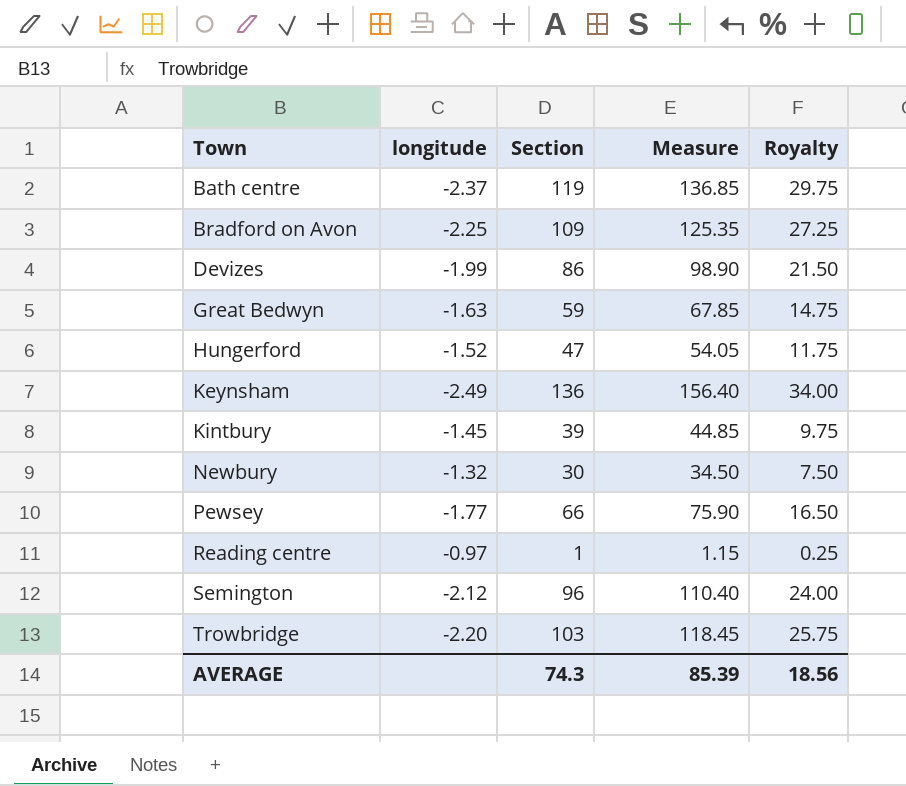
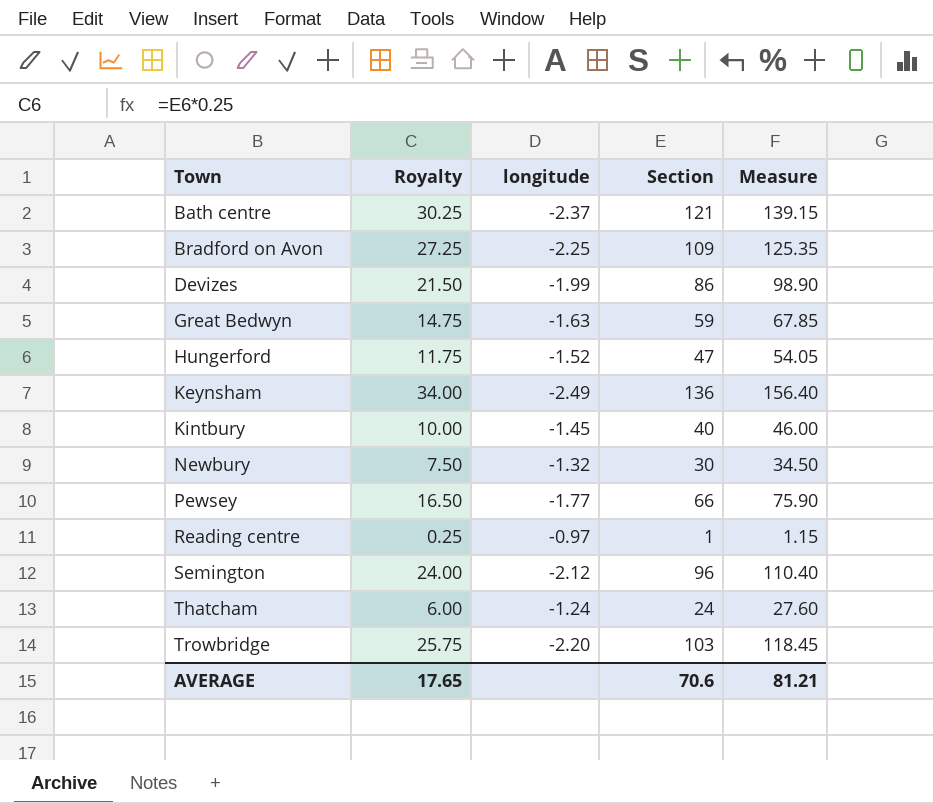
column Royalty | position: 5 -> 2
Bath centre | Royalty: 29.75 -> 30.25
Bath centre | Section: 119 -> 121
Bath centre | Measure: 136.85 -> 139.15
Kintbury | Royalty: 9.75 -> 10.00
Kintbury | Section: 39 -> 40
Kintbury | Measure: 44.85 -> 46.00
row Thatcham: none -> 6.00 | -1.24 | 24 | 27.60
AVERAGE | Royalty: 18.56 -> 17.65
AVERAGE | Section: 74.3 -> 70.6
AVERAGE | Measure: 85.39 -> 81.21

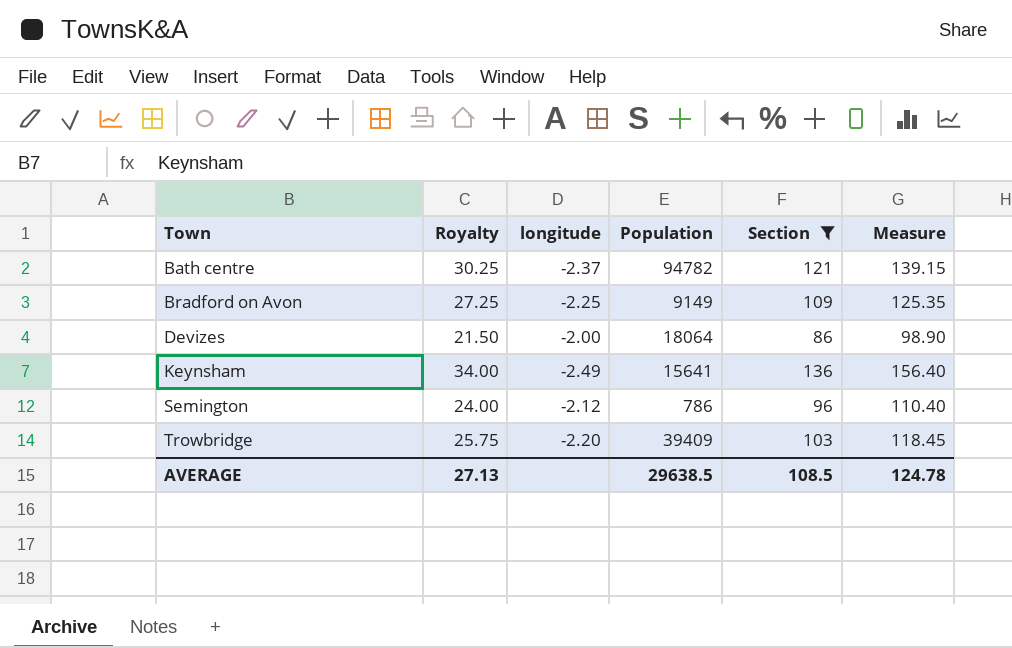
filter: none -> Section >= 86
column Population | position: none -> 4
Devizes | longitude: -1.99 -> -2.00
AVERAGE | Royalty: 17.65 -> 27.13
AVERAGE | Section: 70.6 -> 108.5
AVERAGE | Measure: 81.21 -> 124.78

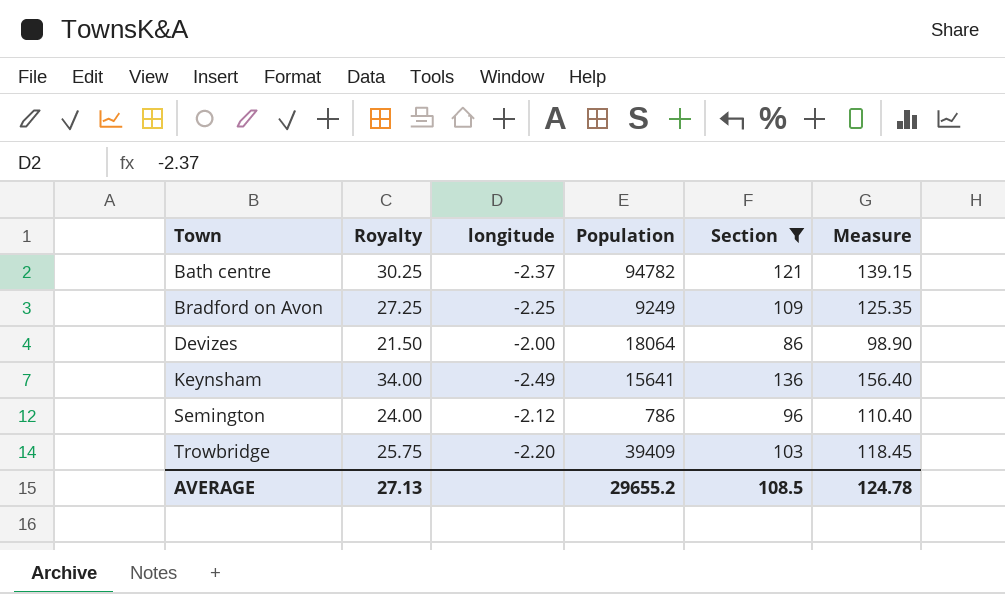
Bradford on Avon | Population: 9149 -> 9249
AVERAGE | Population: 29638.5 -> 29655.2

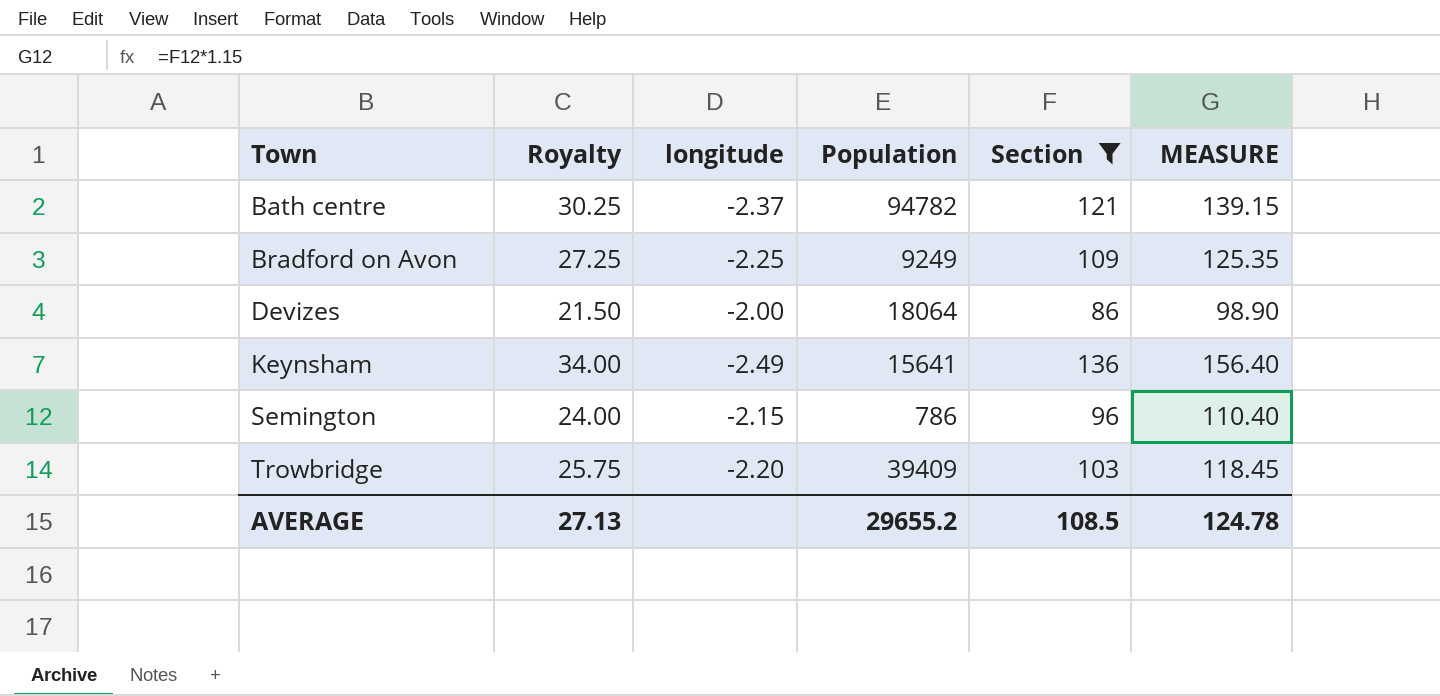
column name: Measure -> MEASURE
Semington | longitude: -2.12 -> -2.15

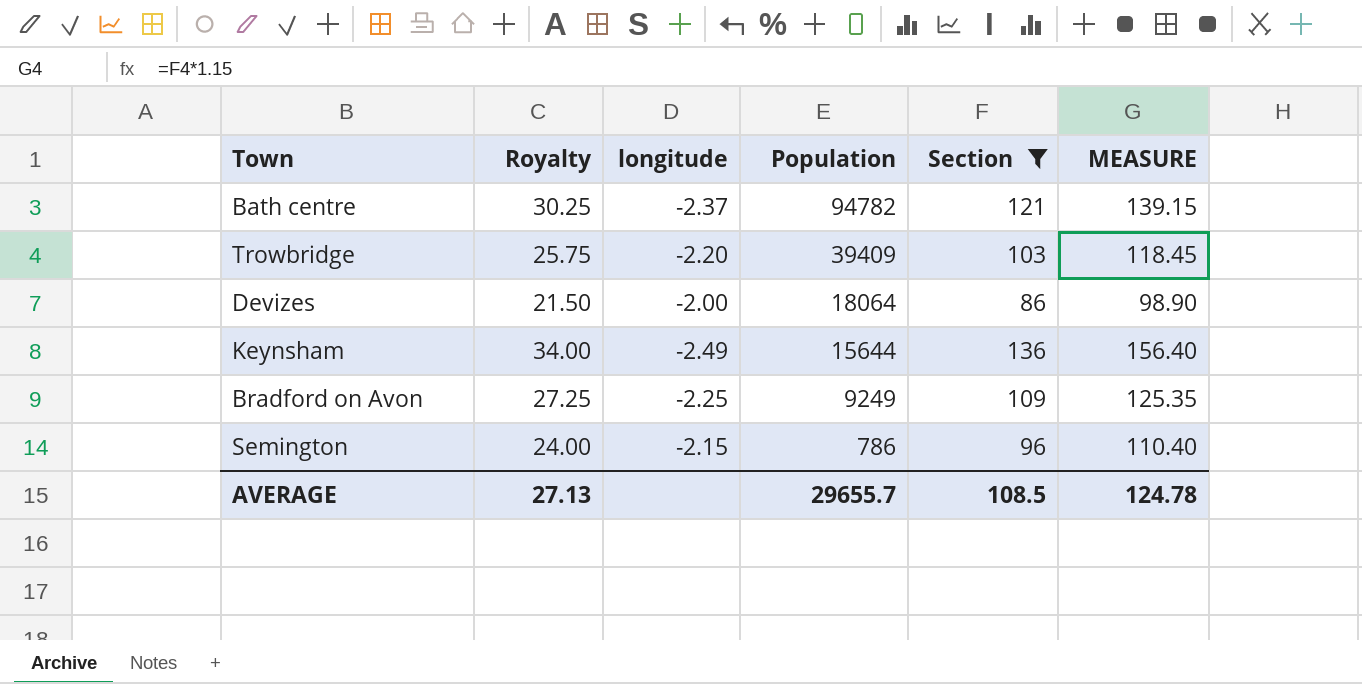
row order: Town ascending -> Population descending
Keynsham | Population: 15641 -> 15644
AVERAGE | Population: 29655.2 -> 29655.7

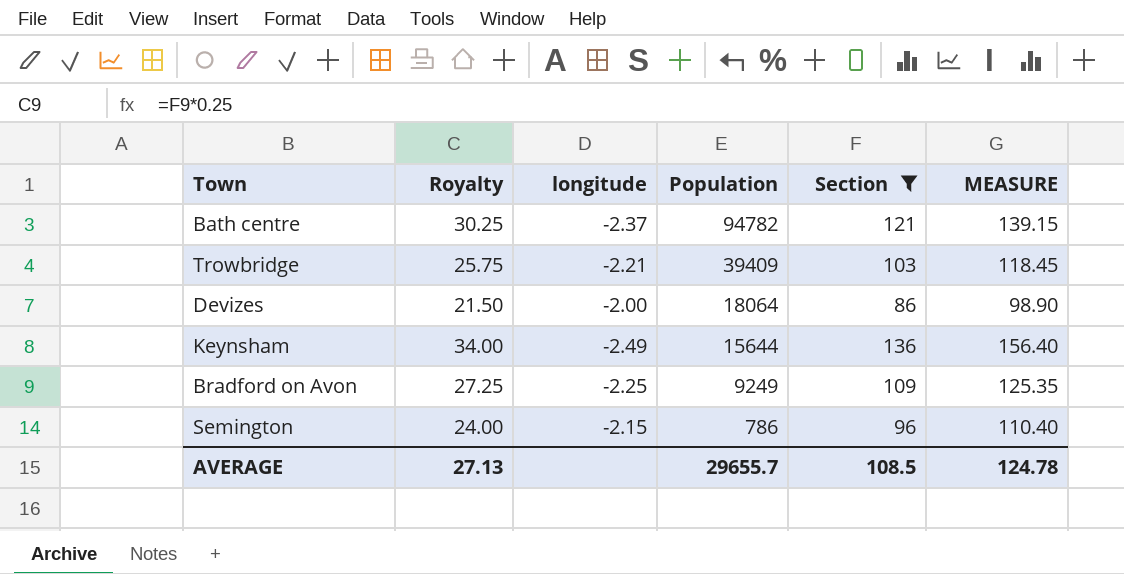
Trowbridge | longitude: -2.20 -> -2.21

